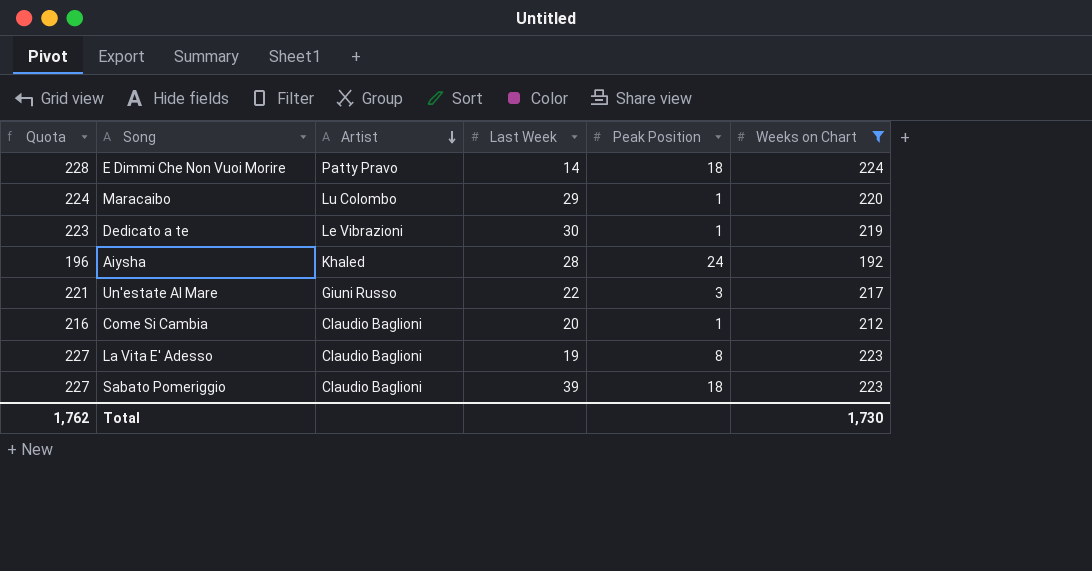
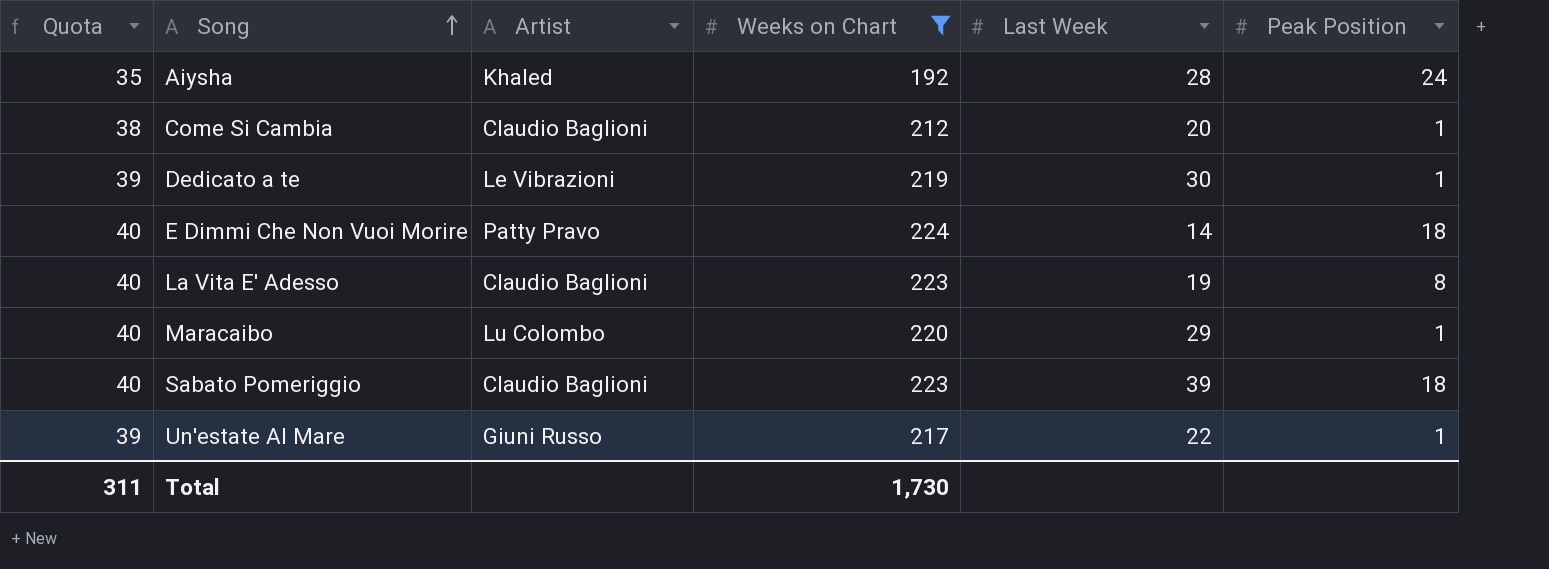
row order: Artist descending -> Song ascending
column Quota | formula: [Weeks on Chart] * 1.02 -> [Weeks on Chart] * 0.18
column Weeks on Chart | position: 6 -> 4
Un'estate Al Mare | Peak Position: 3 -> 1
Total | Quota: 1,762 -> 311

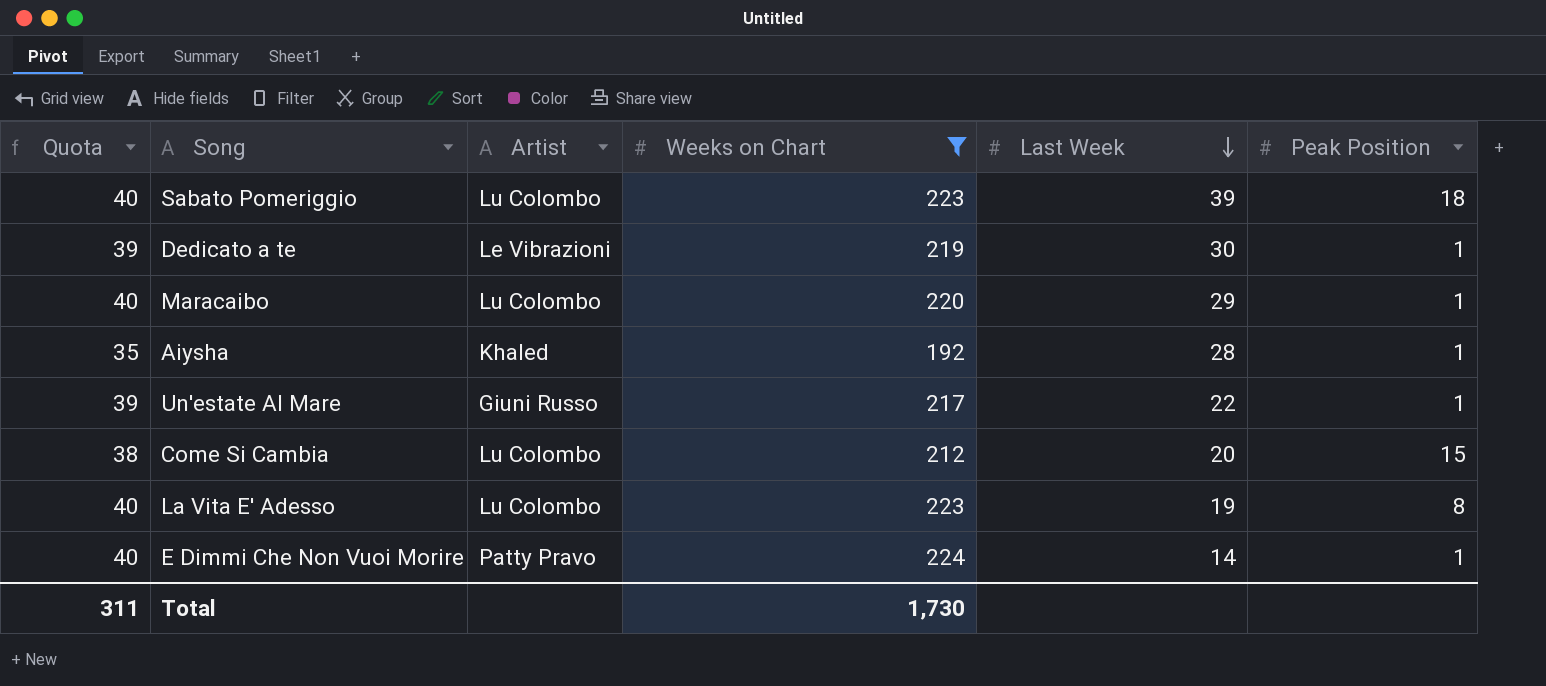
row order: Song ascending -> Last Week descending
Sabato Pomeriggio | Artist: Claudio Baglioni -> Lu Colombo
Aiysha | Peak Position: 24 -> 1
Come Si Cambia | Artist: Claudio Baglioni -> Lu Colombo
Come Si Cambia | Peak Position: 1 -> 15
La Vita E' Adesso | Artist: Claudio Baglioni -> Lu Colombo
E Dimmi Che Non Vuoi Morire | Peak Position: 18 -> 1

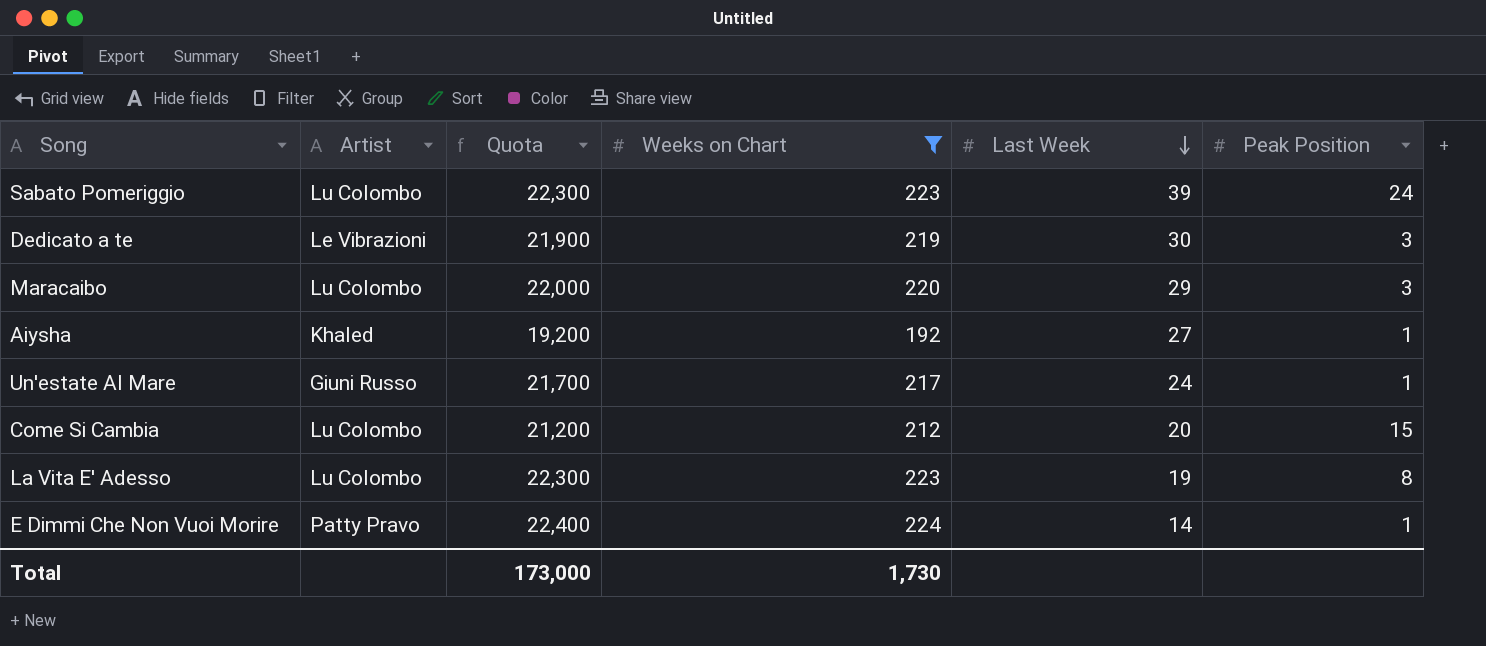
column Quota | formula: [Weeks on Chart] * 0.18 -> [Weeks on Chart] * 100
column Quota | position: 1 -> 3
Sabato Pomeriggio | Peak Position: 18 -> 24
Dedicato a te | Peak Position: 1 -> 3
Maracaibo | Peak Position: 1 -> 3
Aiysha | Last Week: 28 -> 27
Un'estate Al Mare | Last Week: 22 -> 24
Total | Quota: 311 -> 173,000

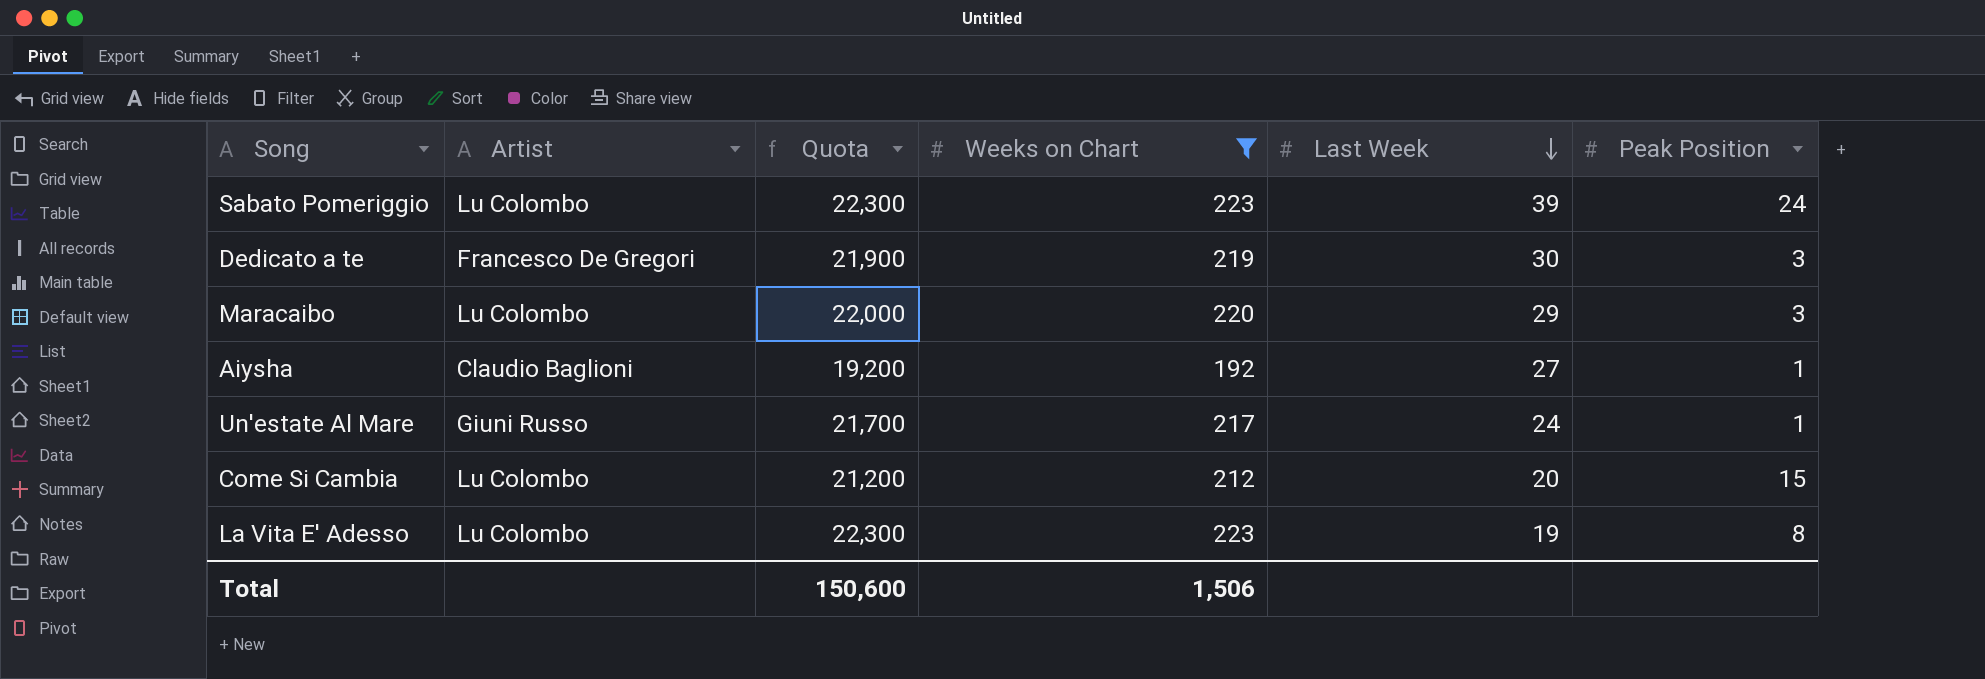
row E Dimmi Che Non Vuoi Morire: Patty Pravo | 22,400 | 224 | 14 | 1 -> none
Dedicato a te | Artist: Le Vibrazioni -> Francesco De Gregori
Aiysha | Artist: Khaled -> Claudio Baglioni
Total | Quota: 173,000 -> 150,600
Total | Weeks on Chart: 1,730 -> 1,506

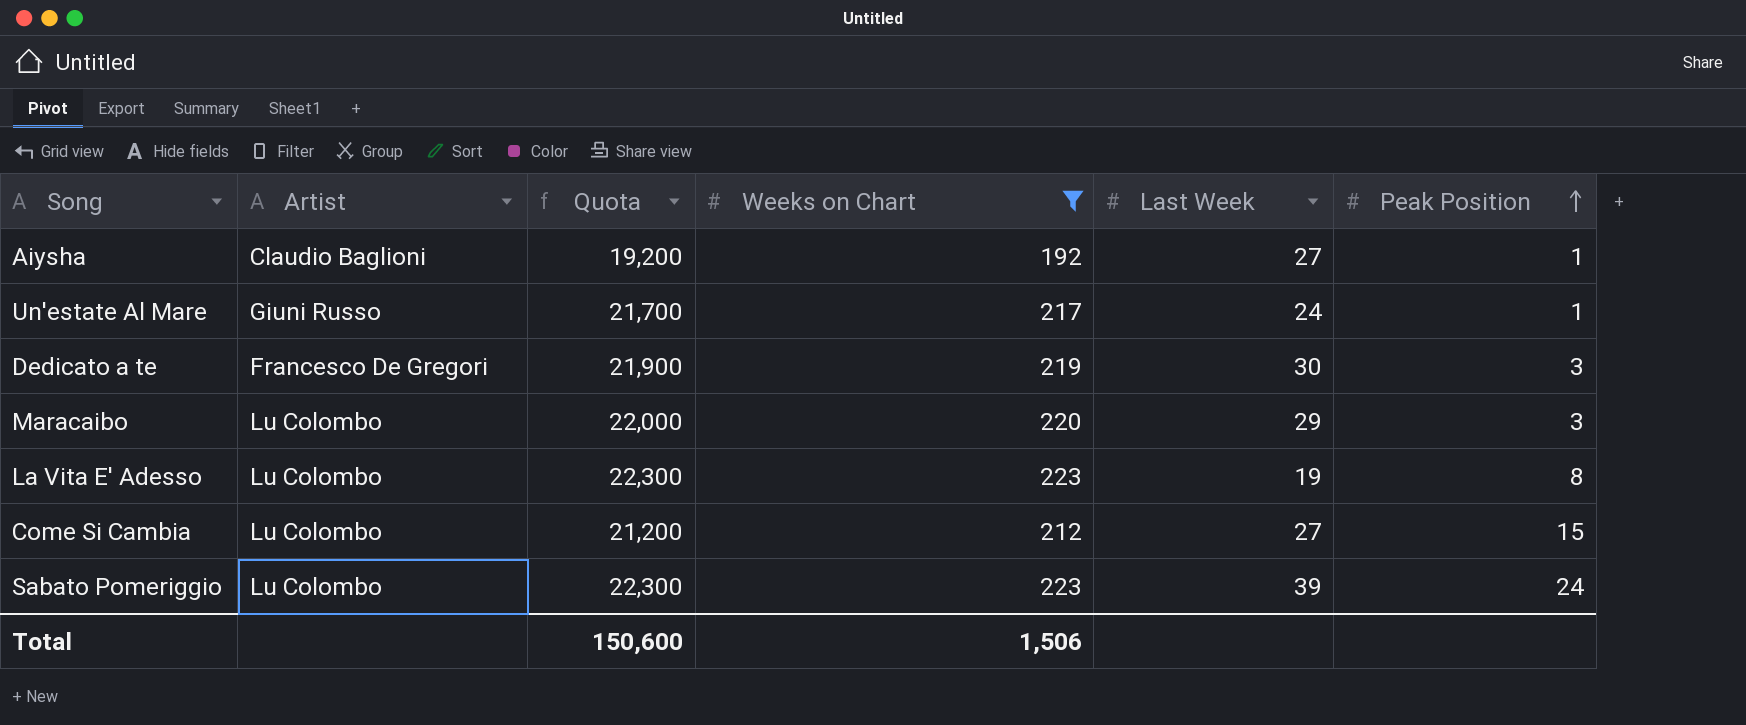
row order: Last Week descending -> Peak Position ascending
Come Si Cambia | Last Week: 20 -> 27

